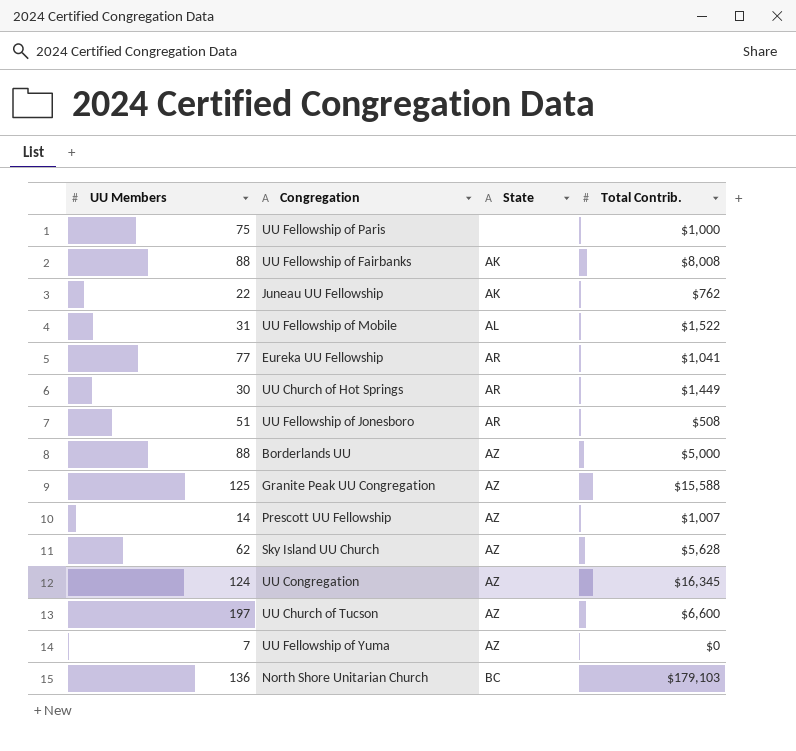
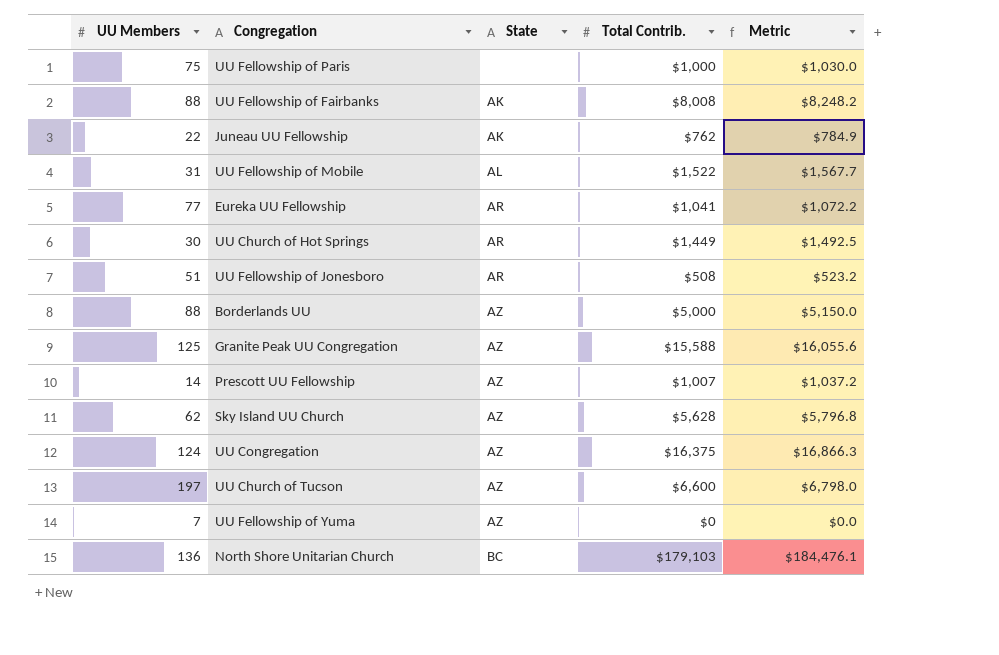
column Metric | formula: none -> [Total Contrib.] * 1.03
UU Congregation | Total Contrib.: $16,345 -> $16,375

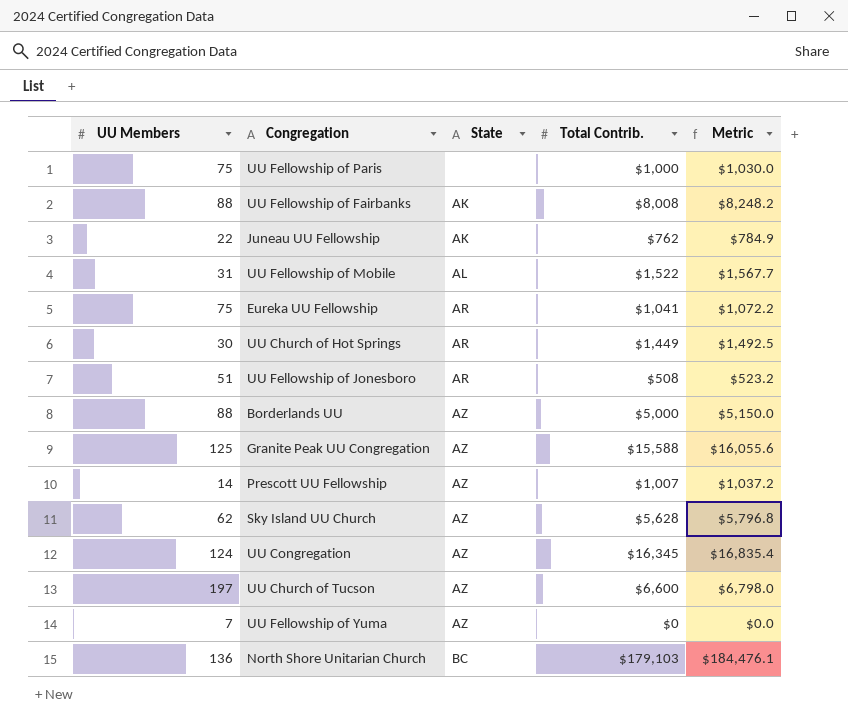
Eureka UU Fellowship | UU Members: 77 -> 75
UU Congregation | Total Contrib.: $16,375 -> $16,345
UU Congregation | Metric: $16,866.3 -> $16,835.4

